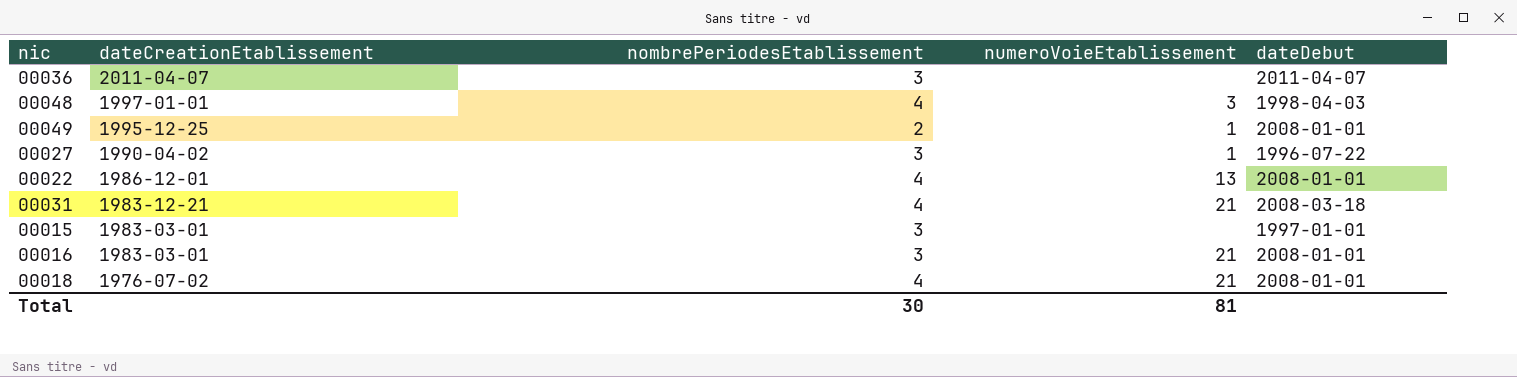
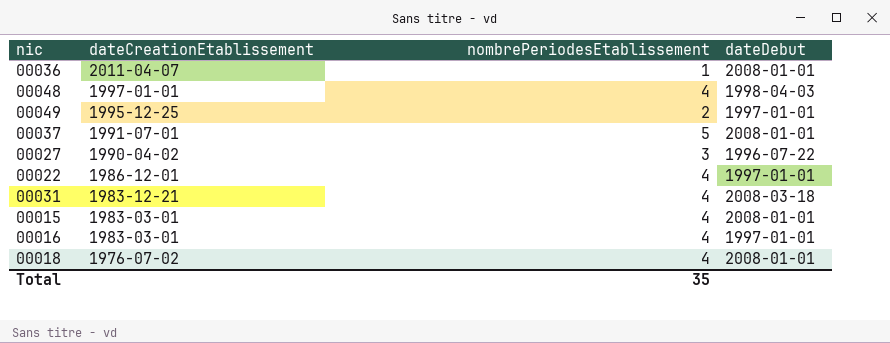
column numeroVoieEtablissement | position: 4 -> none
00036 | nombrePeriodesEtablissement: 3 -> 1
00036 | dateDebut: 2011-04-07 -> 2008-01-01
00049 | dateDebut: 2008-01-01 -> 1997-01-01
row 00037: none -> 1991-07-01 | 5 | 2008-01-01
00022 | dateDebut: 2008-01-01 -> 1997-01-01
00015 | nombrePeriodesEtablissement: 3 -> 4
00015 | dateDebut: 1997-01-01 -> 2008-01-01
00016 | nombrePeriodesEtablissement: 3 -> 4
00016 | dateDebut: 2008-01-01 -> 1997-01-01
Total | nombrePeriodesEtablissement: 30 -> 35

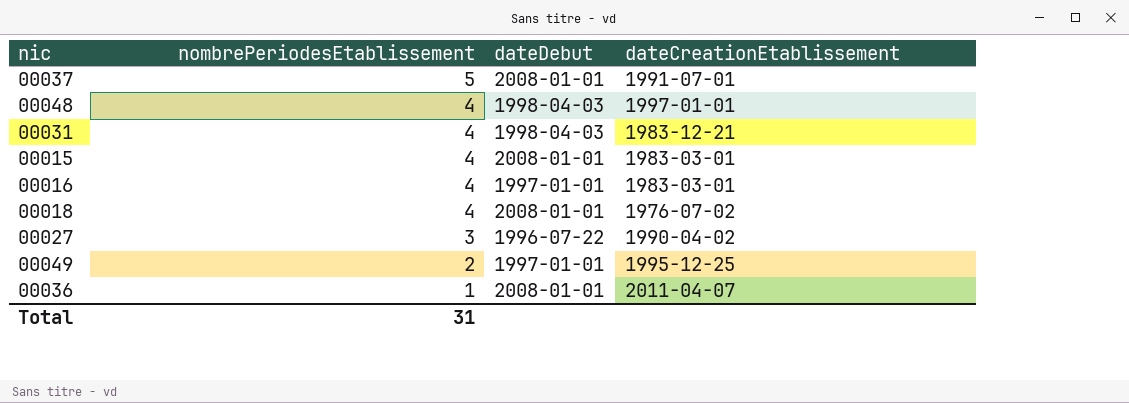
row order: dateCreationEtablissement descending -> nombrePeriodesEtablissement descending
column dateCreationEtablissement | position: 2 -> 4
row 00022: 1986-12-01 | 4 | 1997-01-01 -> none
00031 | dateDebut: 2008-03-18 -> 1998-04-03
Total | nombrePeriodesEtablissement: 35 -> 31

